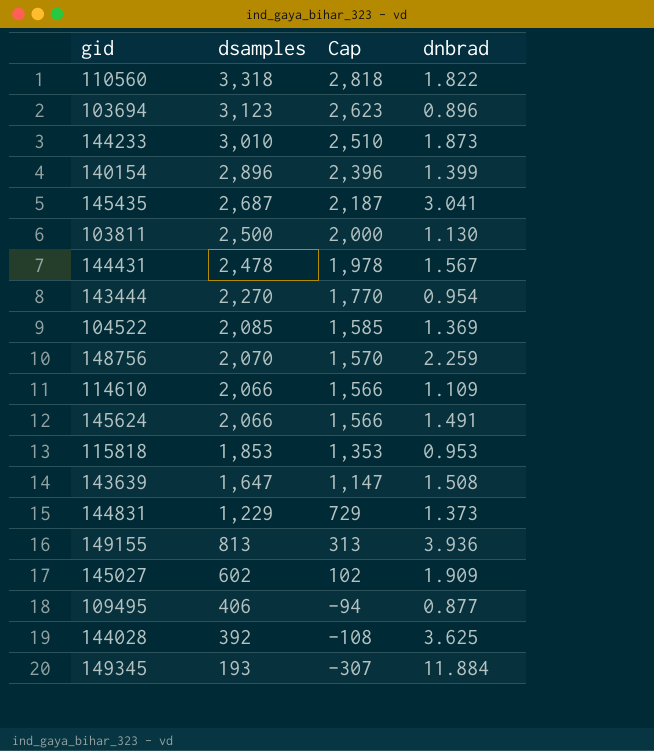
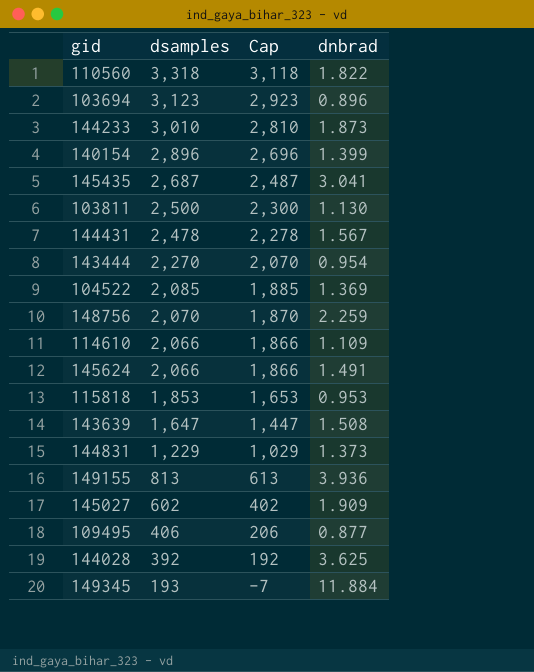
column Cap | formula: [dsamples] - 500 -> [dsamples] - 200

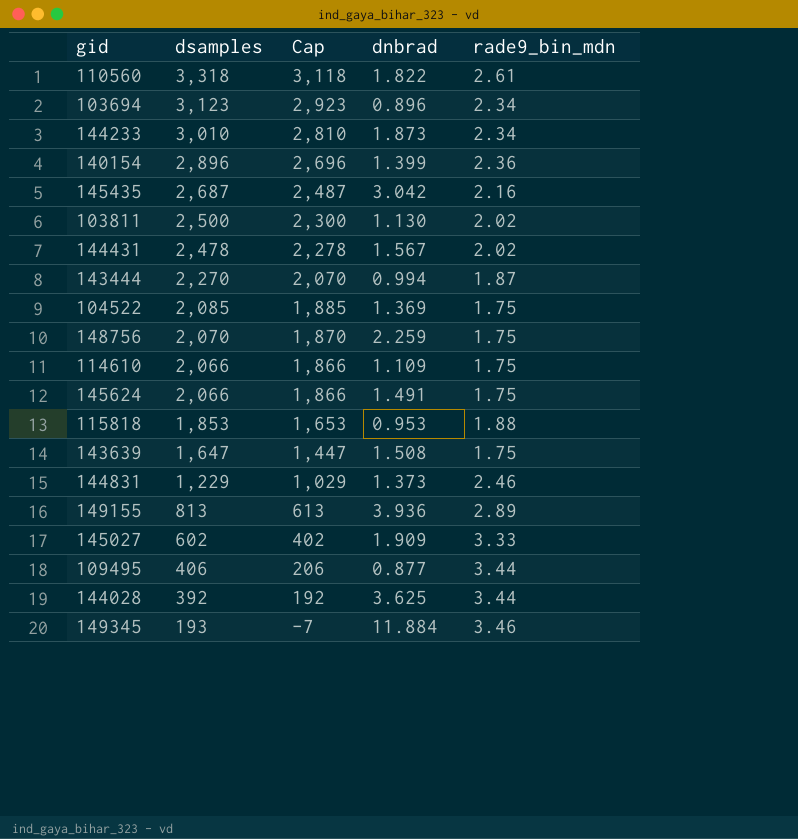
column rade9_bin_mdn | position: none -> 5
145435 | dnbrad: 3.041 -> 3.042
143444 | dnbrad: 0.954 -> 0.994

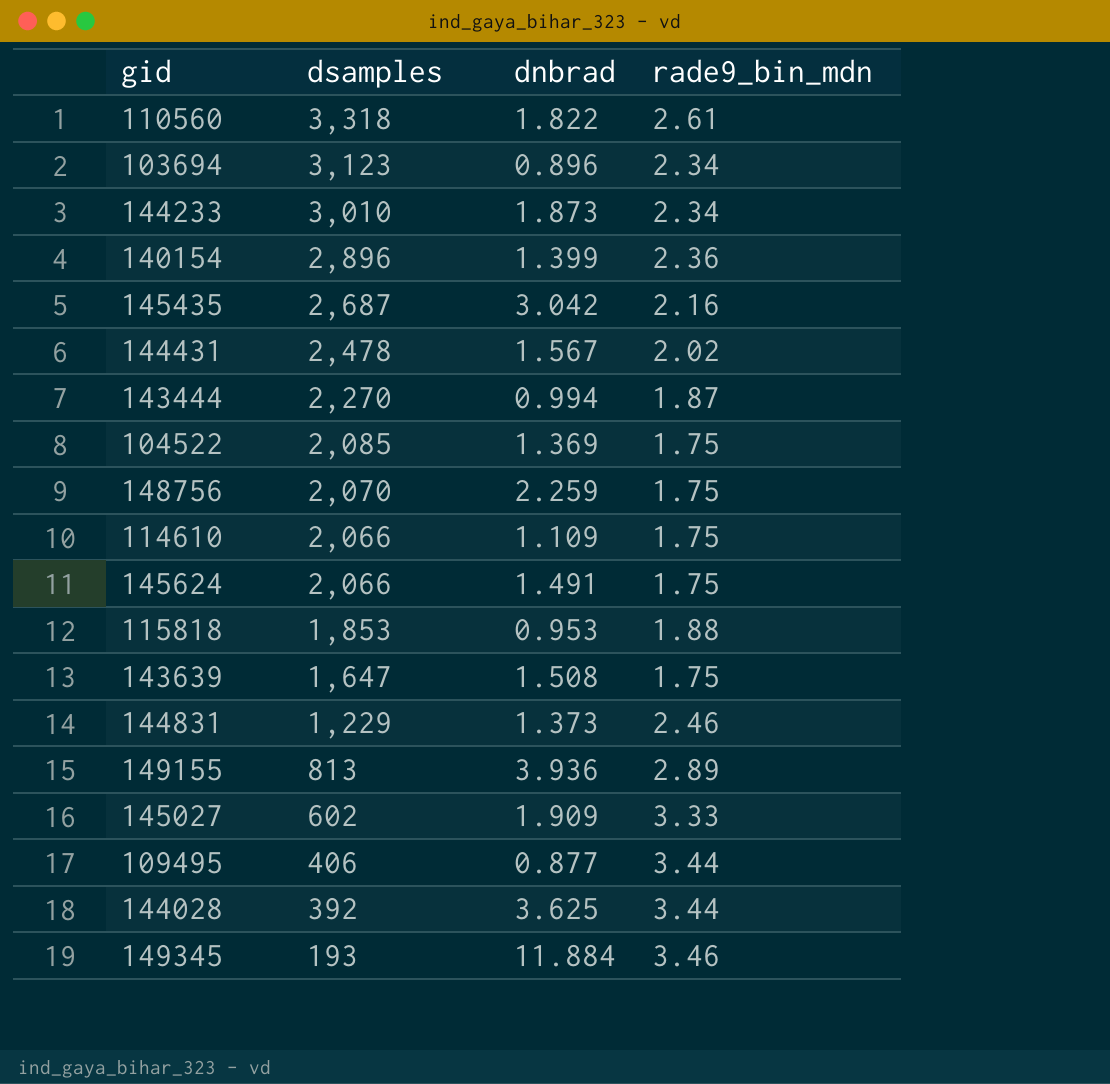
column Cap | formula: [dsamples] - 200 -> none
row 103811: 2,500 | 2,300 | 1.130 | 2.02 -> none

